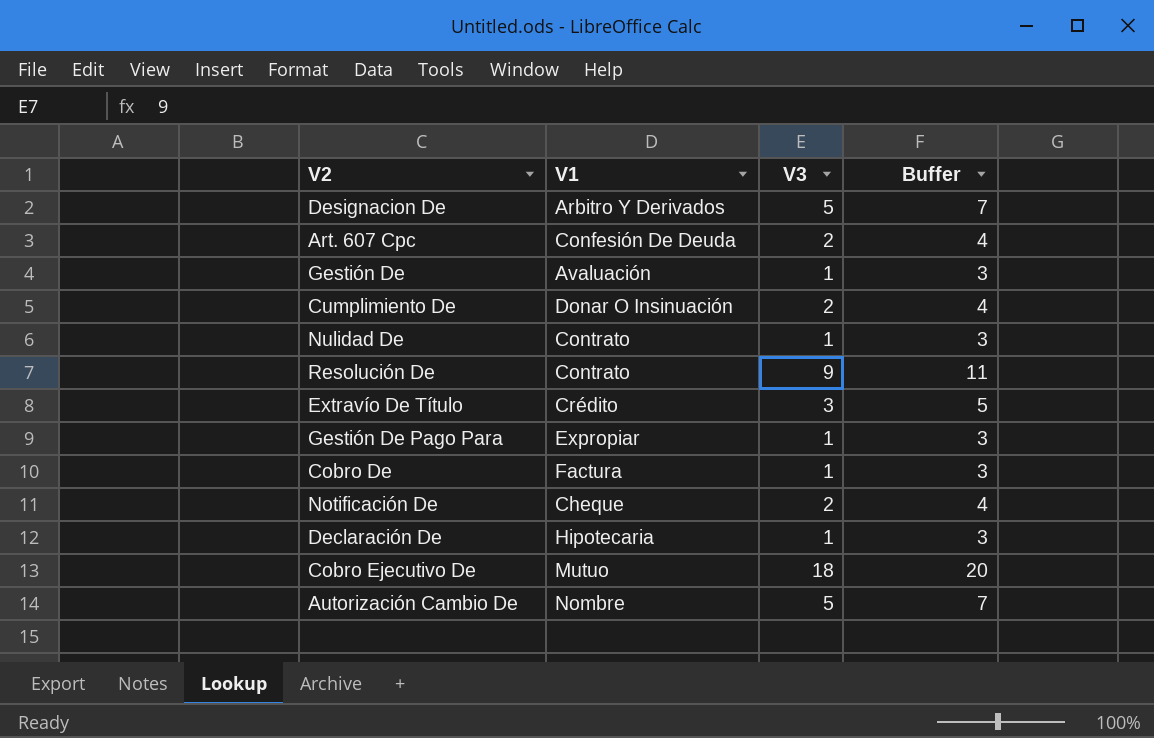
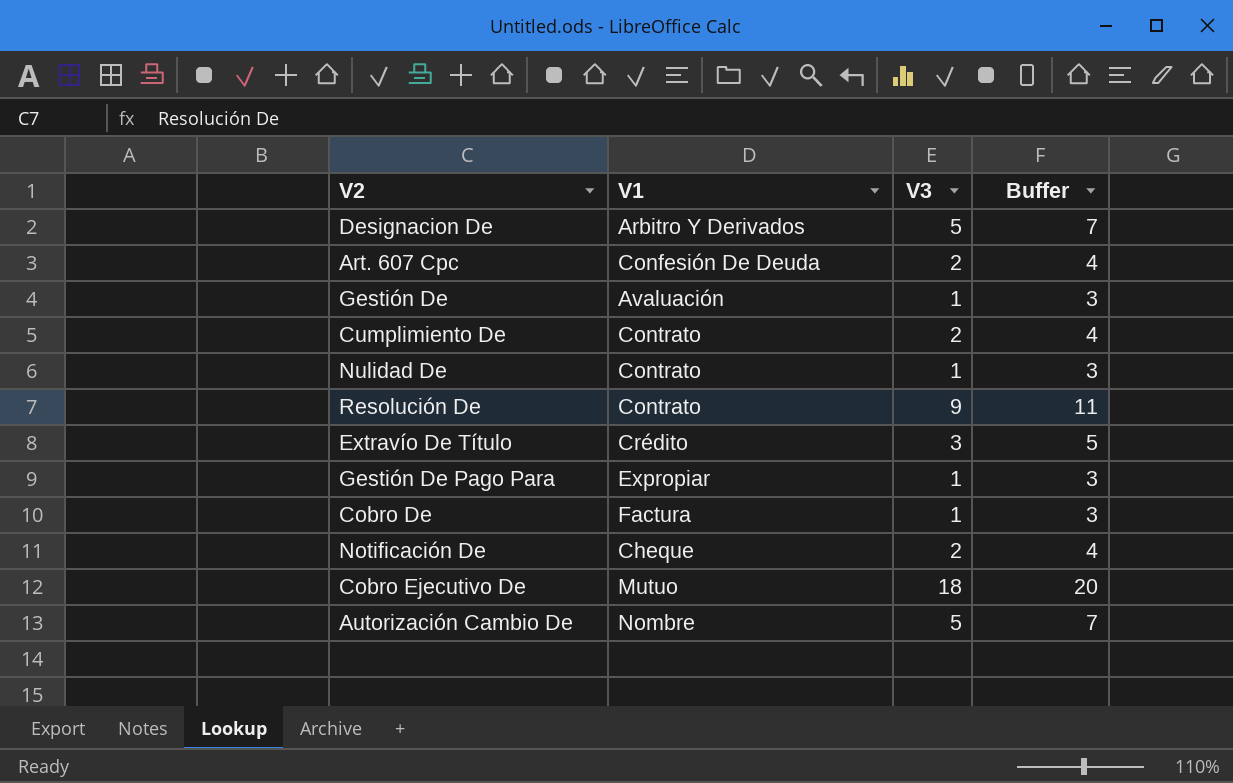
row Declaración De: Hipotecaria | 1 | 3 -> none
Cumplimiento De | V1: Donar O Insinuación -> Contrato

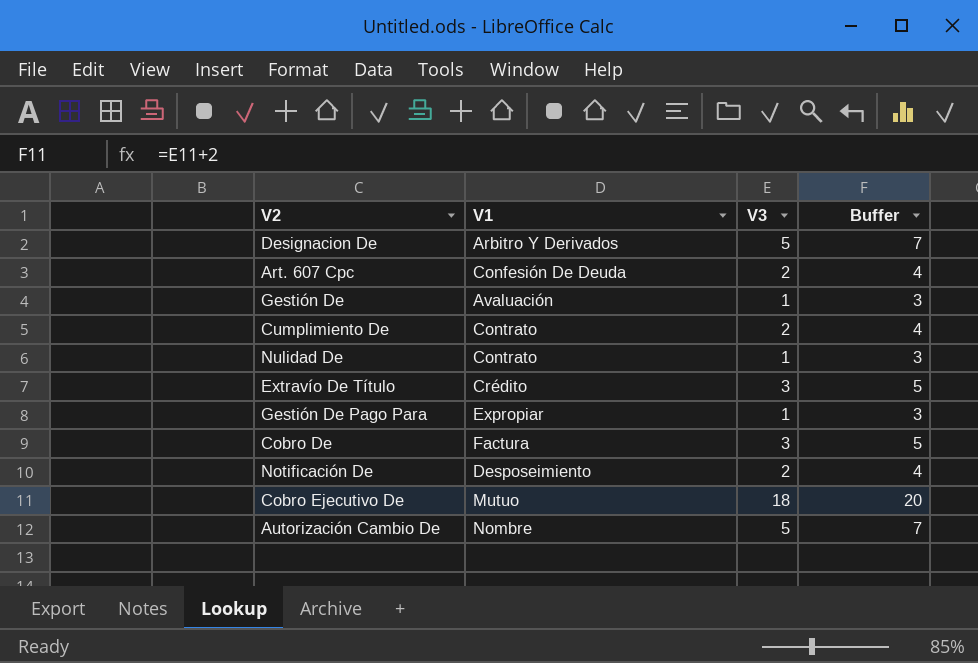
row Resolución De: Contrato | 9 | 11 -> none
Cobro De | V3: 1 -> 3
Cobro De | Buffer: 3 -> 5
Notificación De | V1: Cheque -> Desposeimiento

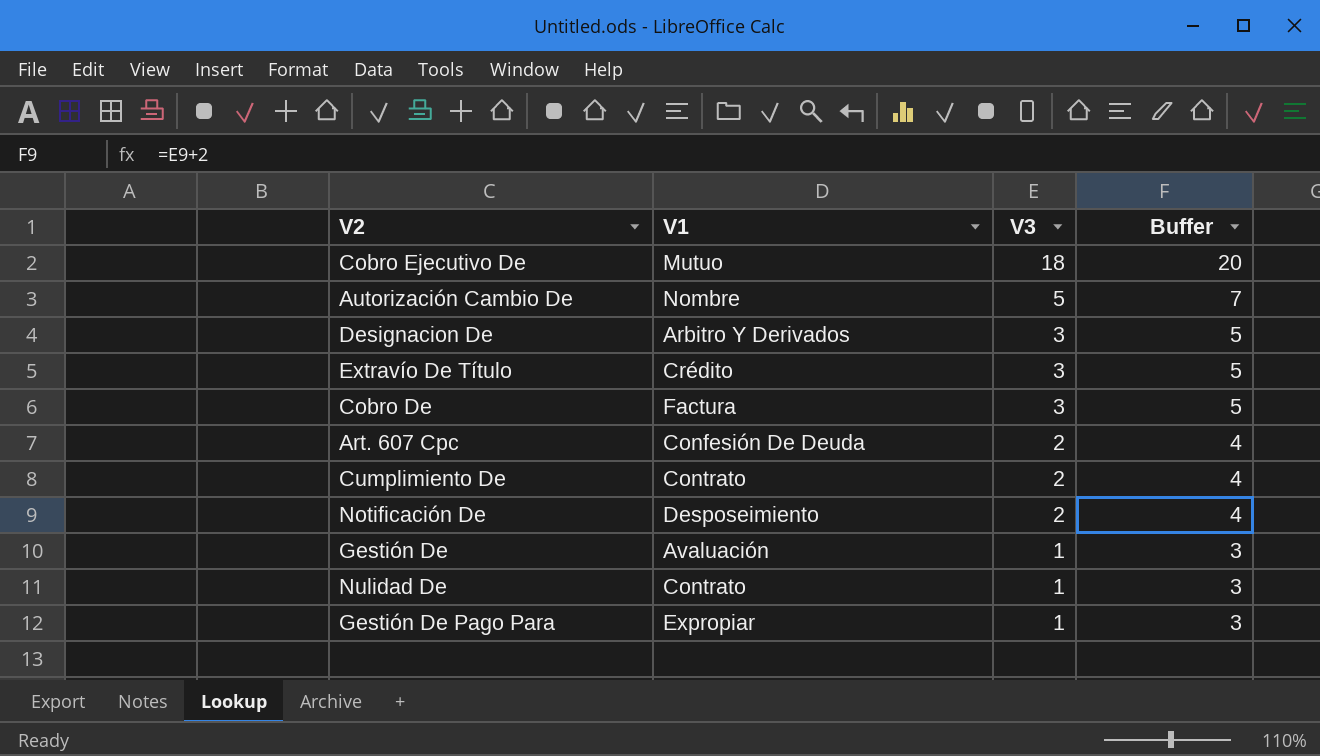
row order: none -> V3 descending
Designacion De | V3: 5 -> 3
Designacion De | Buffer: 7 -> 5

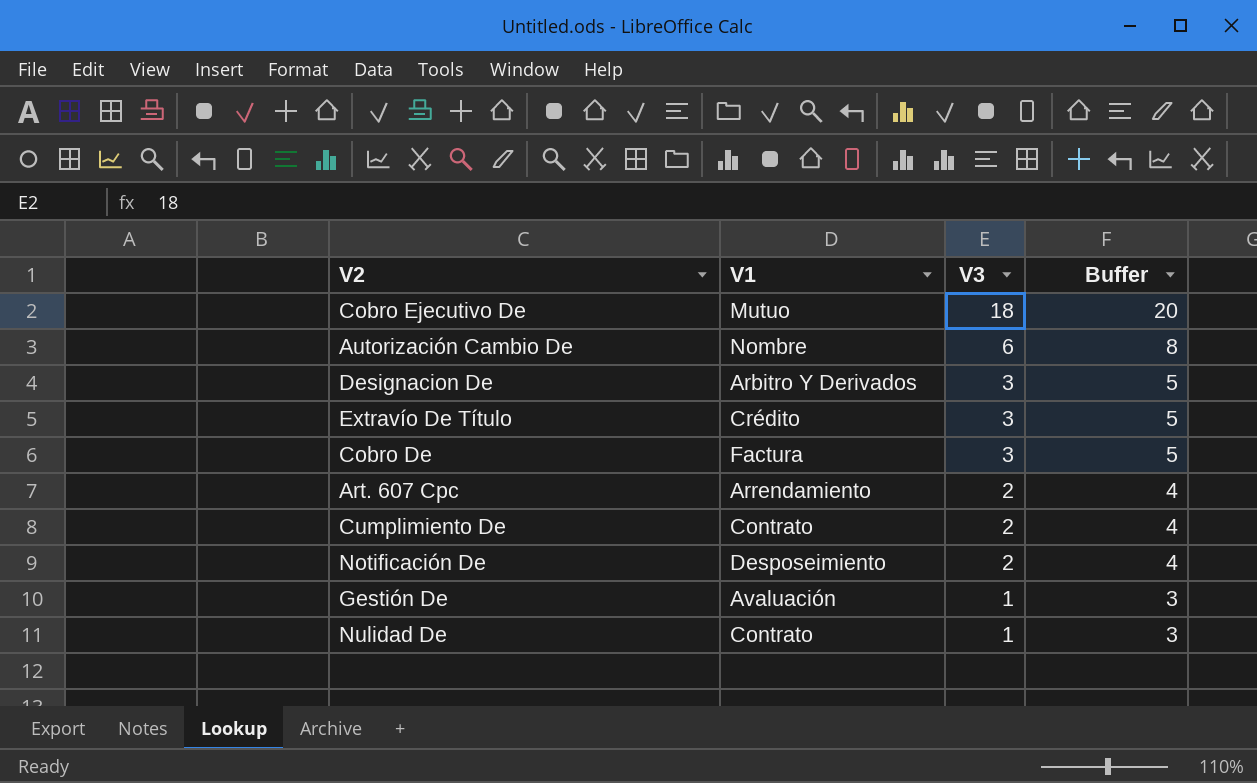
row Gestión De Pago Para: Expropiar | 1 | 3 -> none
Autorización Cambio De | V3: 5 -> 6
Autorización Cambio De | Buffer: 7 -> 8
Art. 607 Cpc | V1: Confesión De Deuda -> Arrendamiento

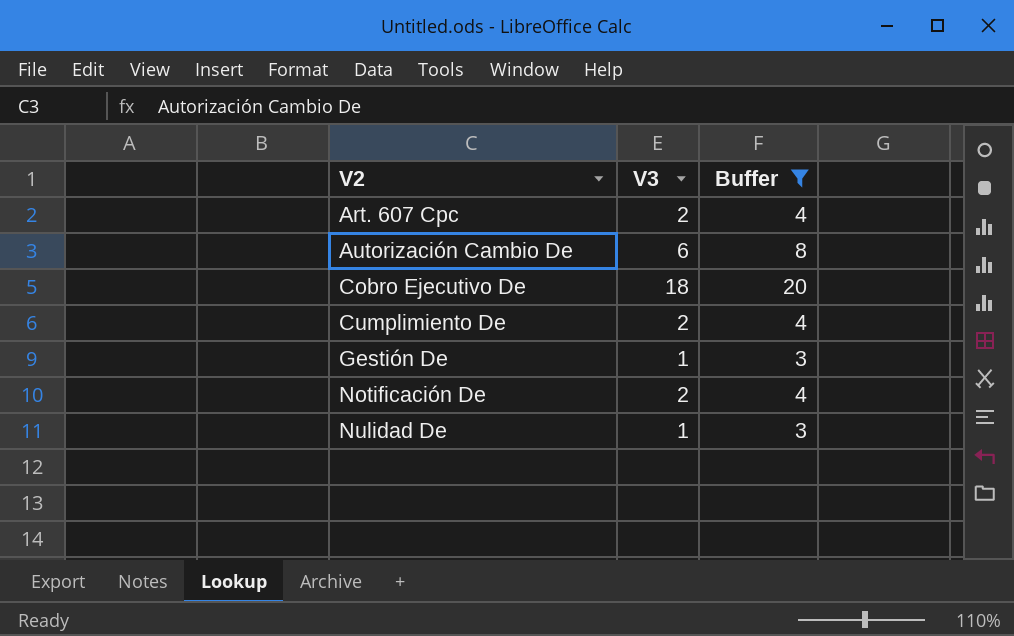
filter: none -> Buffer != 5
row order: V3 descending -> V2 ascending
column V1 | position: 2 -> none

